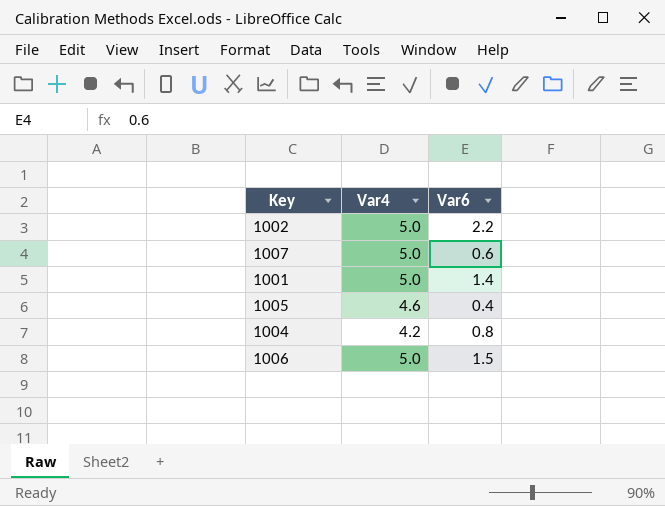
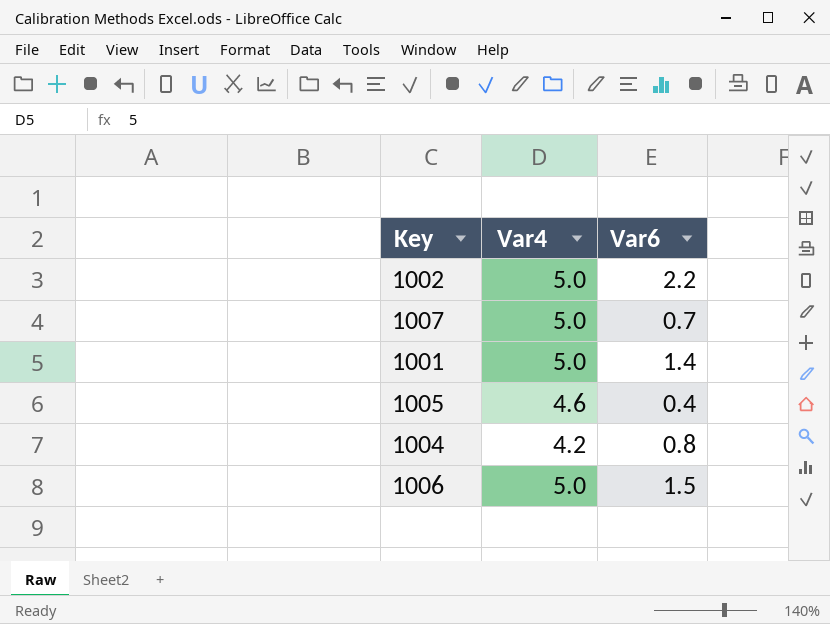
1007 | Var6: 0.6 -> 0.7

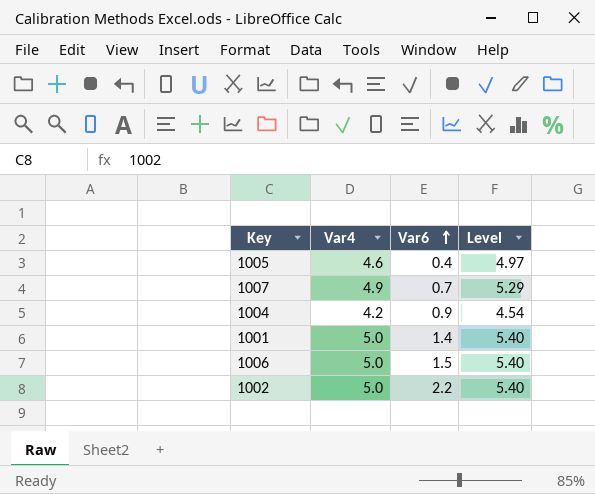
row order: none -> Var6 ascending
column Level | formula: none -> [Var4] * 1.08
1007 | Var4: 5.0 -> 4.9
1004 | Var6: 0.8 -> 0.9

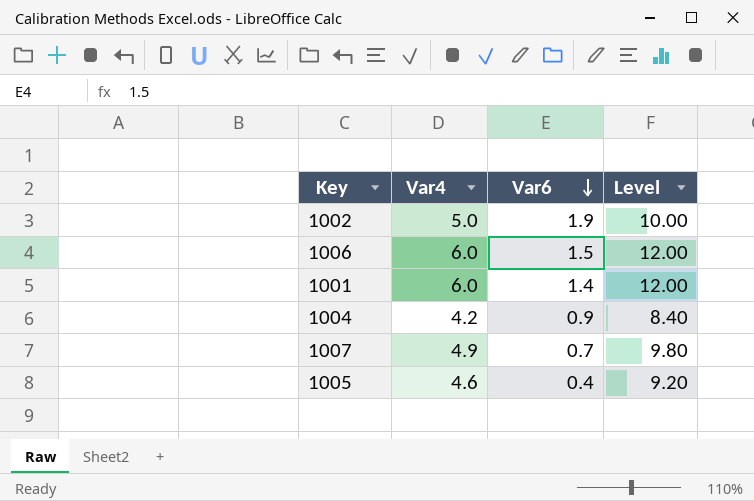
row order: Var6 ascending -> Var6 descending
column Level | formula: [Var4] * 1.08 -> [Var4] * 2
1002 | Var6: 2.2 -> 1.9
1006 | Var4: 5.0 -> 6.0
1001 | Var4: 5.0 -> 6.0

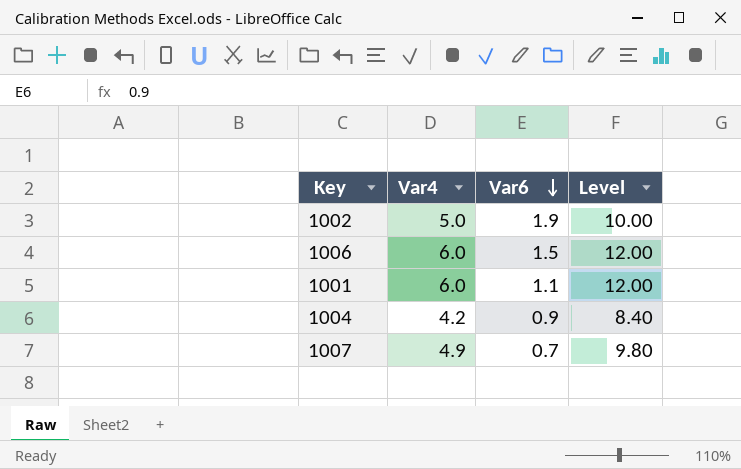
row 1005: 4.6 | 0.4 | 9.20 -> none
1001 | Var6: 1.4 -> 1.1

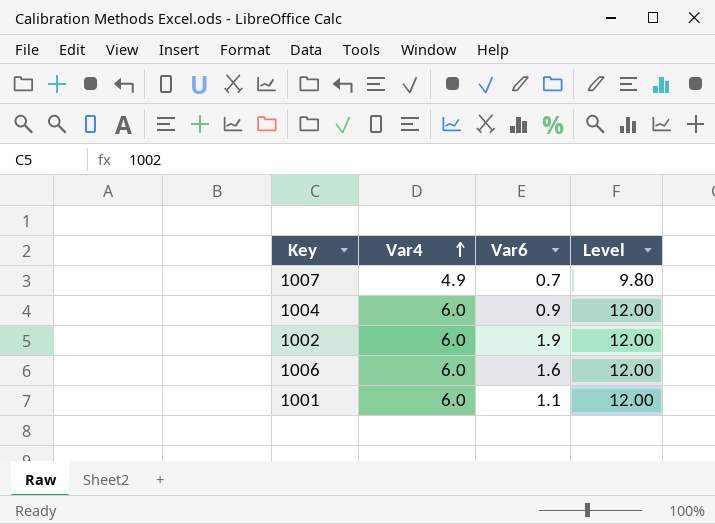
row order: Var6 descending -> Var4 ascending
1004 | Var4: 4.2 -> 6.0
1004 | Level: 8.40 -> 12.00
1002 | Var4: 5.0 -> 6.0
1002 | Level: 10.00 -> 12.00
1006 | Var6: 1.5 -> 1.6

